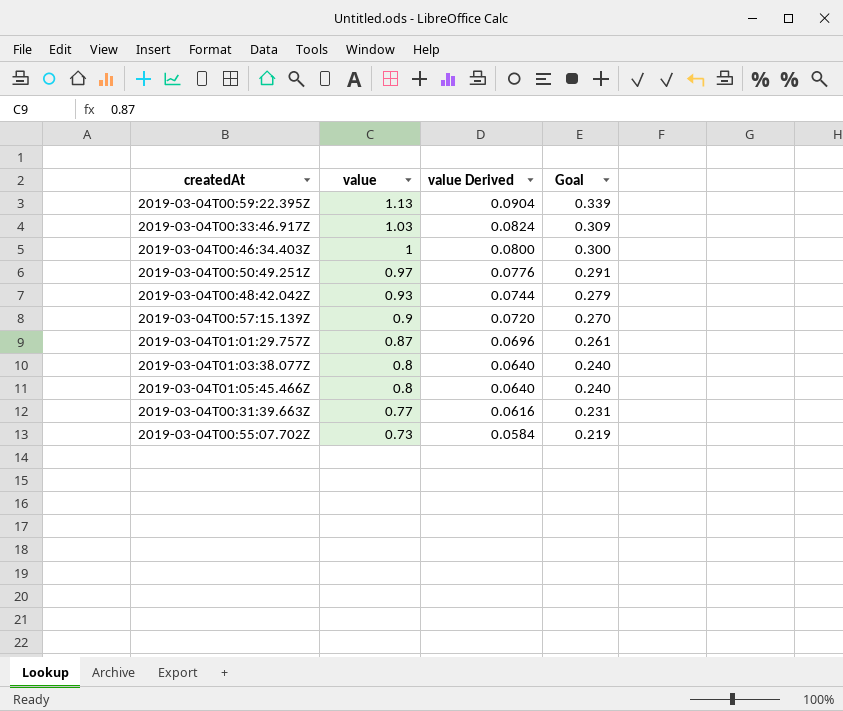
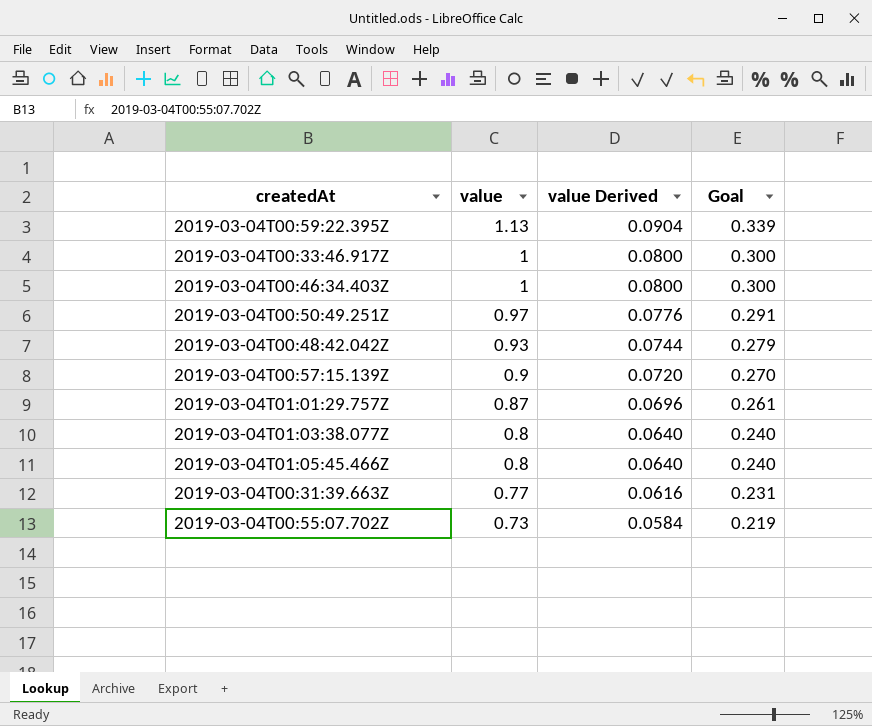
2019-03-04T00:33:46.917Z | value: 1.03 -> 1
2019-03-04T00:33:46.917Z | value Derived: 0.0824 -> 0.0800
2019-03-04T00:33:46.917Z | Goal: 0.309 -> 0.300

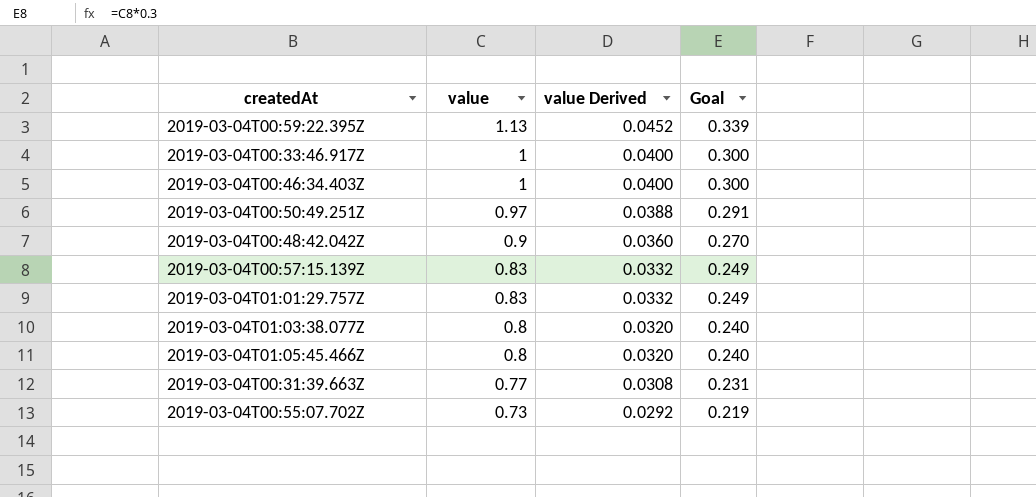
column value Derived | formula: [value] * 0.08 -> [value] * 0.04
2019-03-04T00:48:42.042Z | value: 0.93 -> 0.9
2019-03-04T00:48:42.042Z | Goal: 0.279 -> 0.270
2019-03-04T00:57:15.139Z | value: 0.9 -> 0.83
2019-03-04T00:57:15.139Z | Goal: 0.270 -> 0.249
2019-03-04T01:01:29.757Z | value: 0.87 -> 0.83
2019-03-04T01:01:29.757Z | Goal: 0.261 -> 0.249

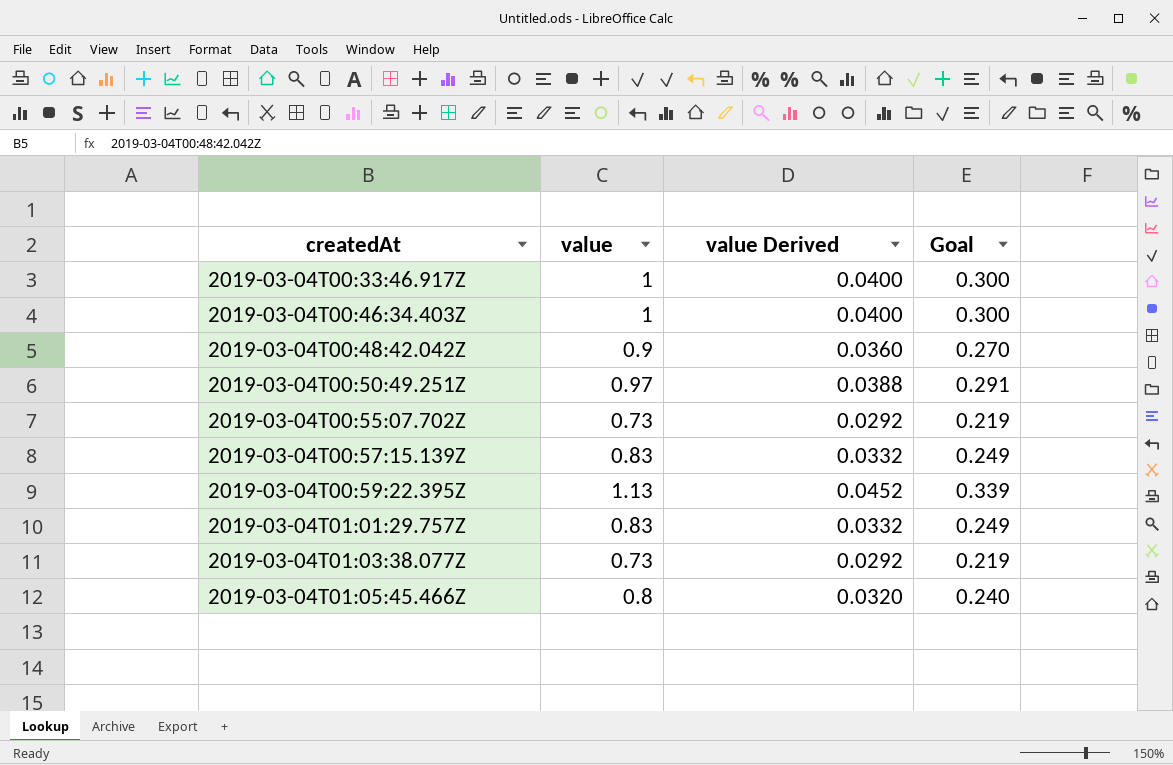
row order: value descending -> createdAt ascending
row 2019-03-04T00:31:39.663Z: 0.77 | 0.0308 | 0.231 -> none
2019-03-04T01:03:38.077Z | value: 0.8 -> 0.73
2019-03-04T01:03:38.077Z | value Derived: 0.0320 -> 0.0292
2019-03-04T01:03:38.077Z | Goal: 0.240 -> 0.219

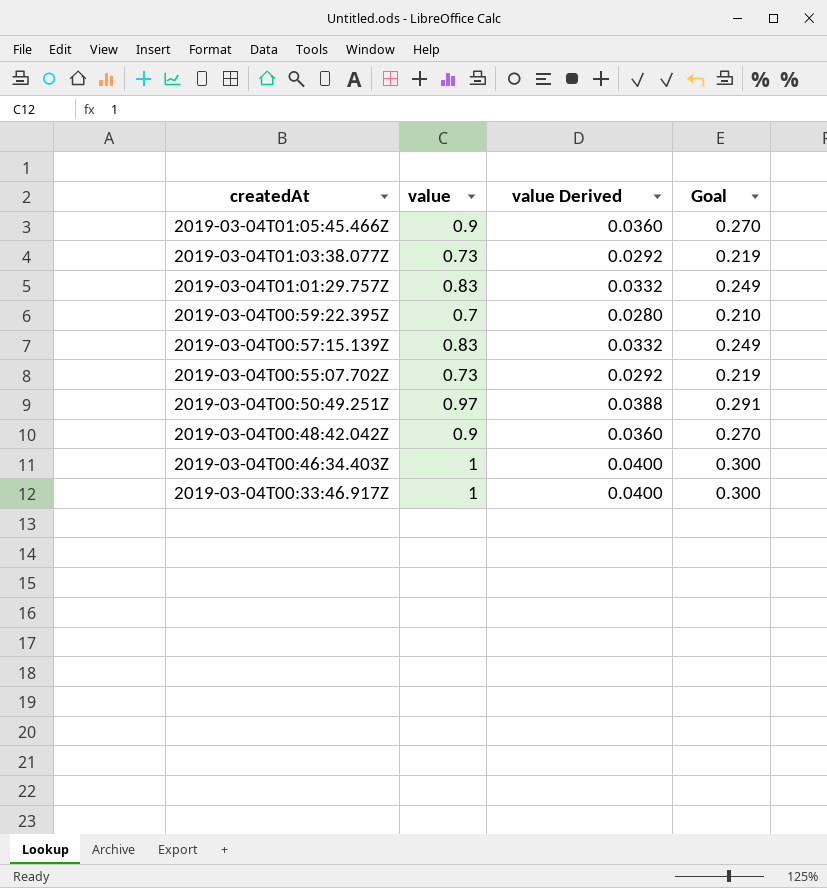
row order: createdAt ascending -> createdAt descending
2019-03-04T01:05:45.466Z | value: 0.8 -> 0.9
2019-03-04T01:05:45.466Z | value Derived: 0.0320 -> 0.0360
2019-03-04T01:05:45.466Z | Goal: 0.240 -> 0.270
2019-03-04T00:59:22.395Z | value: 1.13 -> 0.7
2019-03-04T00:59:22.395Z | value Derived: 0.0452 -> 0.0280
2019-03-04T00:59:22.395Z | Goal: 0.339 -> 0.210

